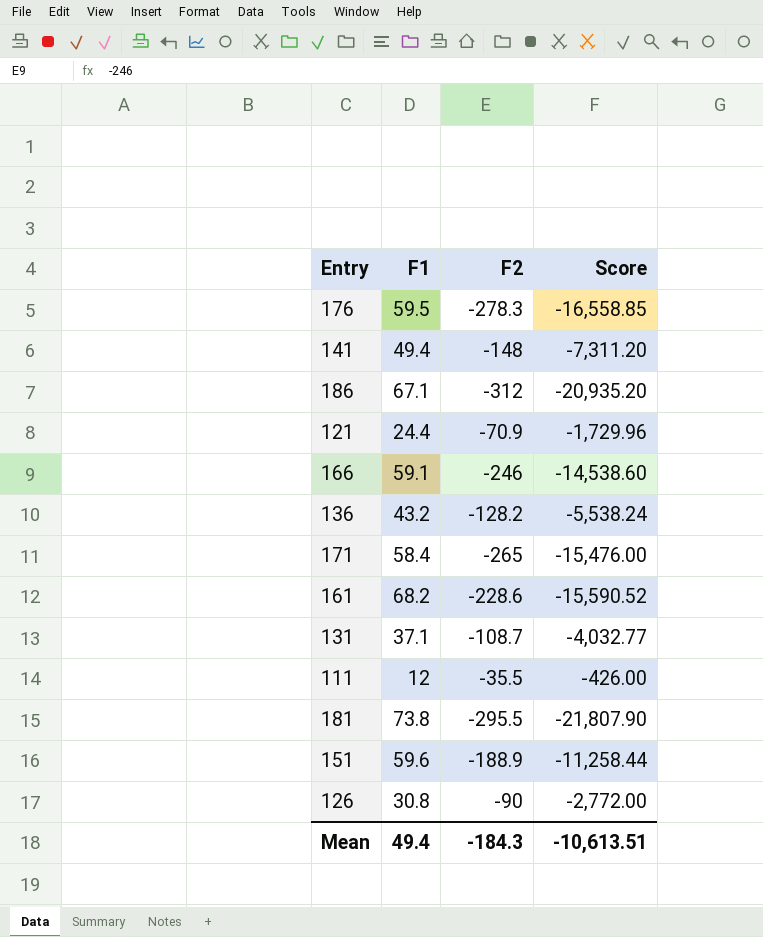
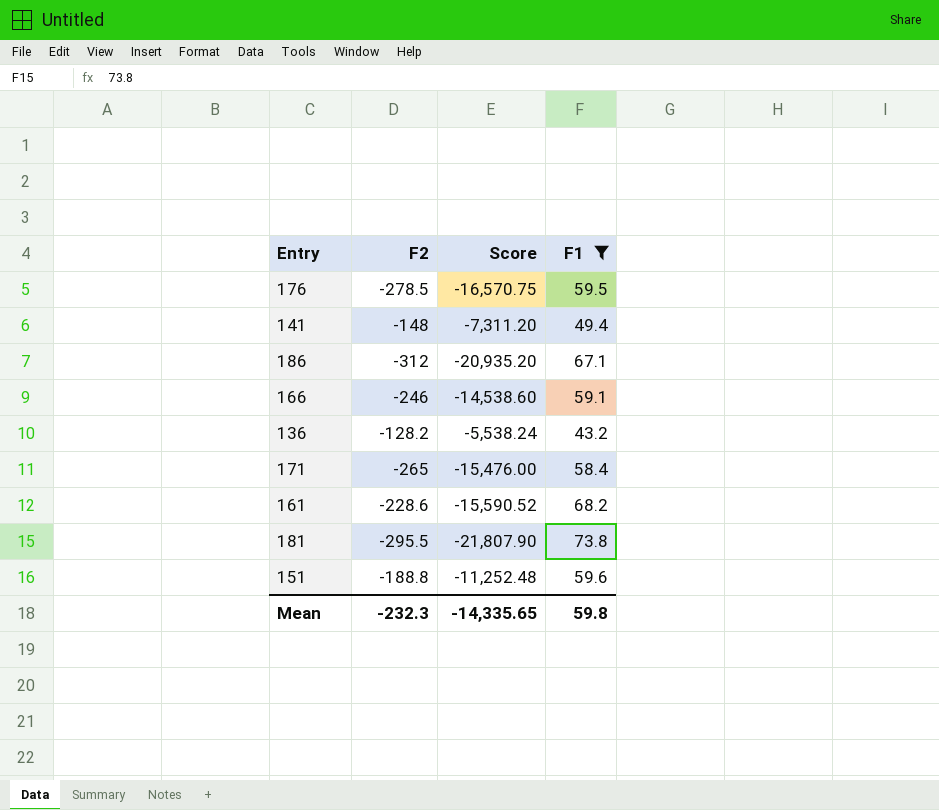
filter: none -> F1 >= 43.2
column F1 | position: 2 -> 4
176 | F2: -278.3 -> -278.5
176 | Score: -16,558.85 -> -16,570.75
151 | F2: -188.9 -> -188.8
151 | Score: -11,258.44 -> -11,252.48
Mean | F2: -184.3 -> -232.3
Mean | Score: -10,613.51 -> -14,335.65
Mean | F1: 49.4 -> 59.8

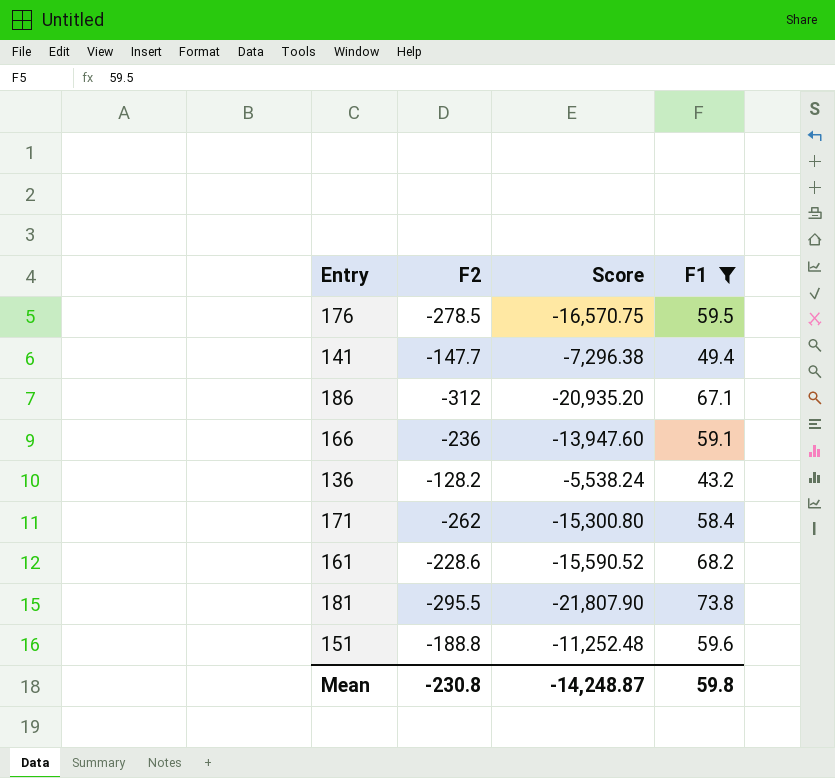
141 | F2: -148 -> -147.7
141 | Score: -7,311.20 -> -7,296.38
166 | F2: -246 -> -236
166 | Score: -14,538.60 -> -13,947.60
171 | F2: -265 -> -262
171 | Score: -15,476.00 -> -15,300.80
Mean | F2: -232.3 -> -230.8
Mean | Score: -14,335.65 -> -14,248.87

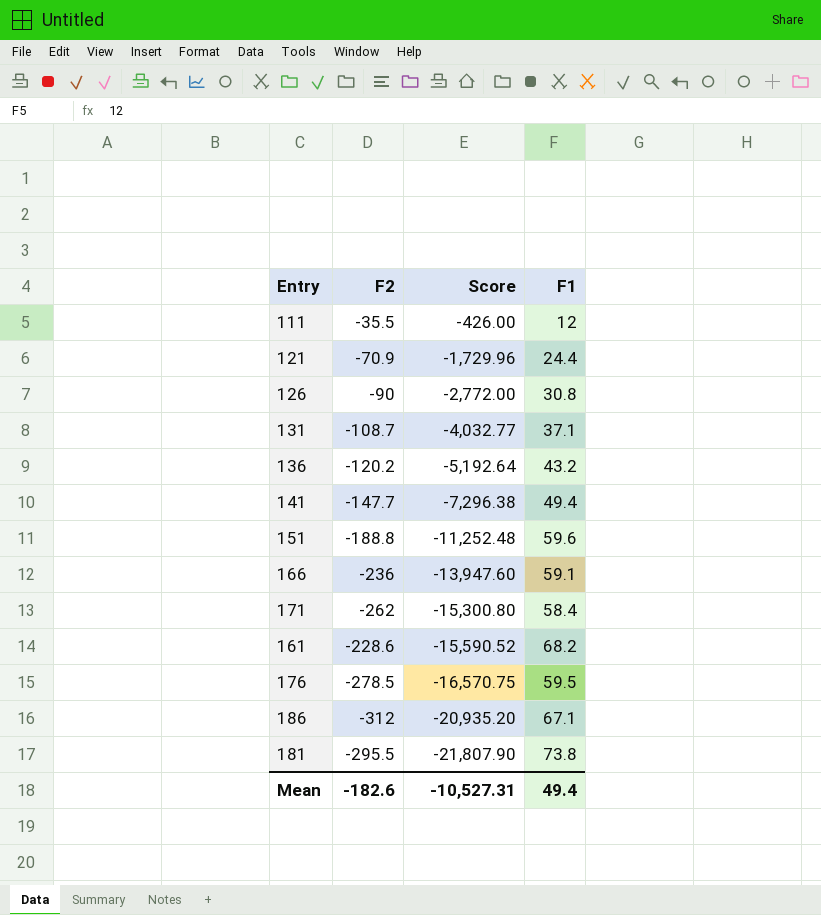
filter: F1 >= 43.2 -> none
row order: none -> Score descending
136 | F2: -128.2 -> -120.2
136 | Score: -5,538.24 -> -5,192.64
Mean | F2: -230.8 -> -182.6
Mean | Score: -14,248.87 -> -10,527.31
Mean | F1: 59.8 -> 49.4

